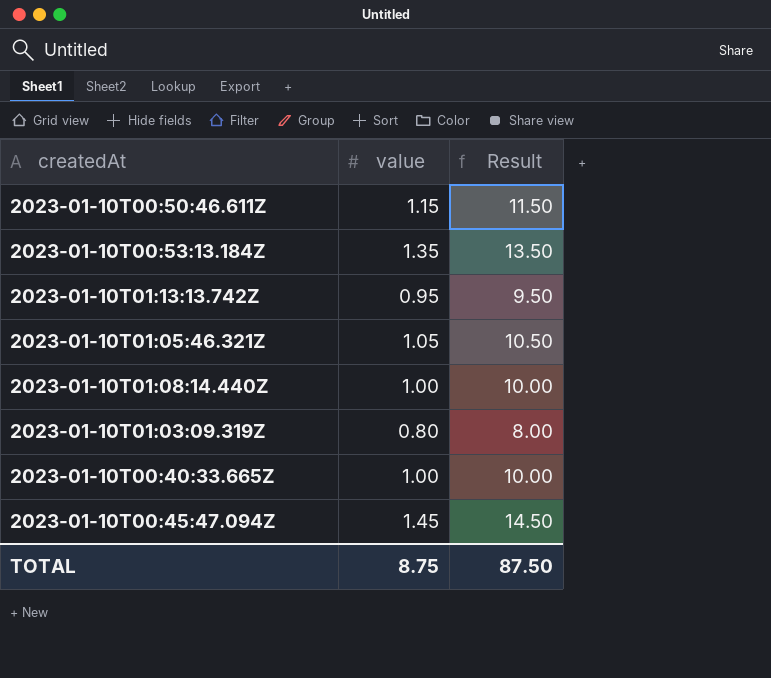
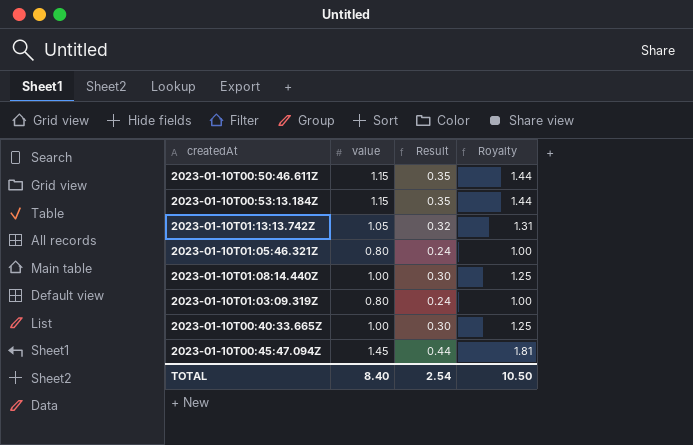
column Result | formula: [value] * 10 -> [value] * 0.3
column Royalty | formula: none -> [value] * 1.25
2023-01-10T00:53:13.184Z | value: 1.35 -> 1.15
2023-01-10T01:13:13.742Z | value: 0.95 -> 1.05
2023-01-10T01:05:46.321Z | value: 1.05 -> 0.80
TOTAL | value: 8.75 -> 8.40
TOTAL | Result: 87.50 -> 2.54

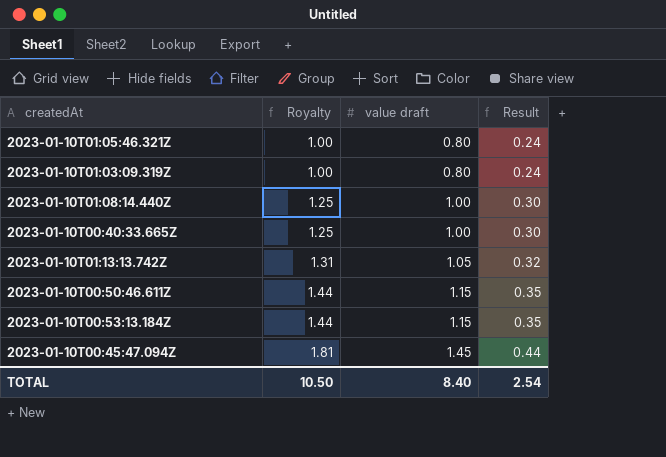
row order: none -> Royalty ascending
column Royalty | position: 4 -> 2
column name: value -> value draft

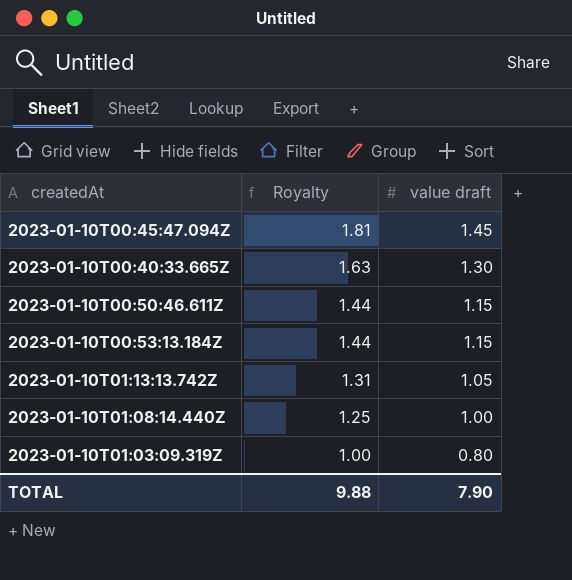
row order: Royalty ascending -> Royalty descending
column Result | formula: [value draft] * 0.3 -> none
row 2023-01-10T01:05:46.321Z: 1.00 | 0.80 | 0.24 -> none
2023-01-10T00:40:33.665Z | Royalty: 1.25 -> 1.63
2023-01-10T00:40:33.665Z | value draft: 1.00 -> 1.30
TOTAL | Royalty: 10.50 -> 9.88
TOTAL | value draft: 8.40 -> 7.90

